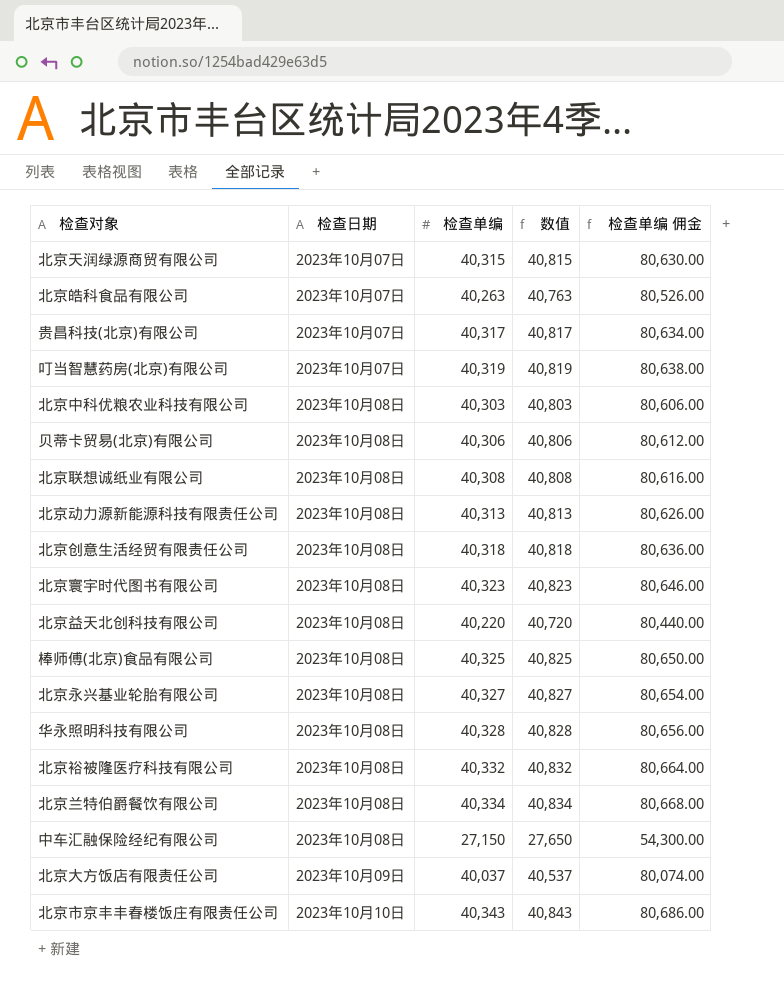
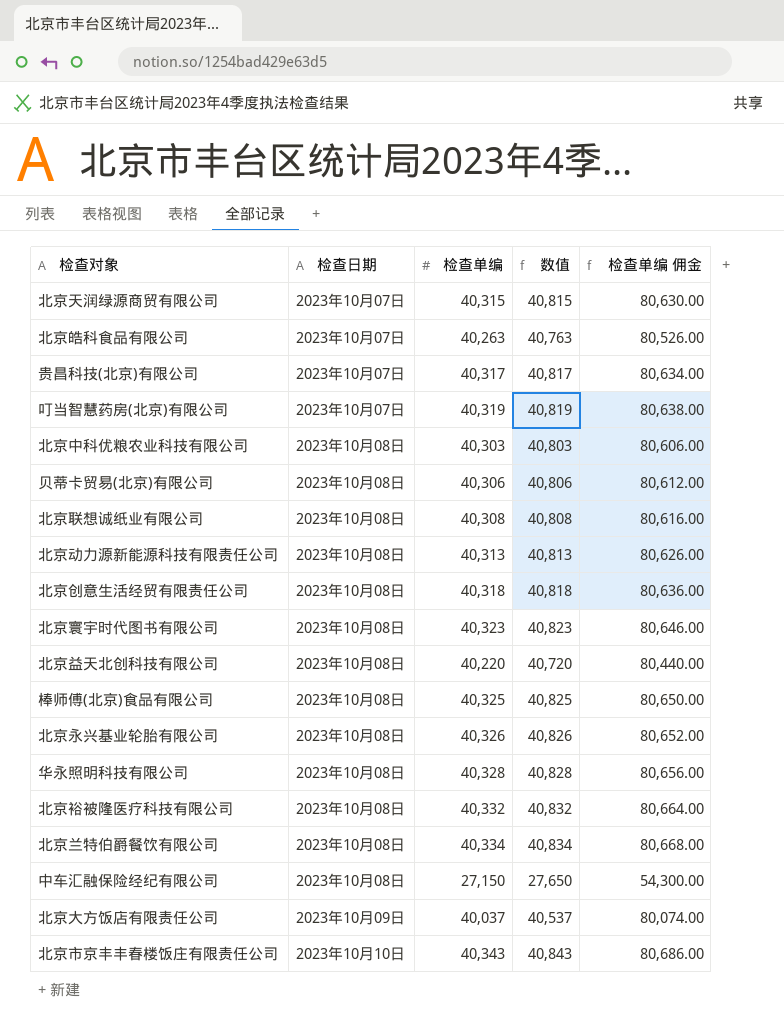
北京永兴基业轮胎有限公司 | 检查单编: 40,327 -> 40,326
北京永兴基业轮胎有限公司 | 数值: 40,827 -> 40,826
北京永兴基业轮胎有限公司 | 检查单编 佣金: 80,654.00 -> 80,652.00

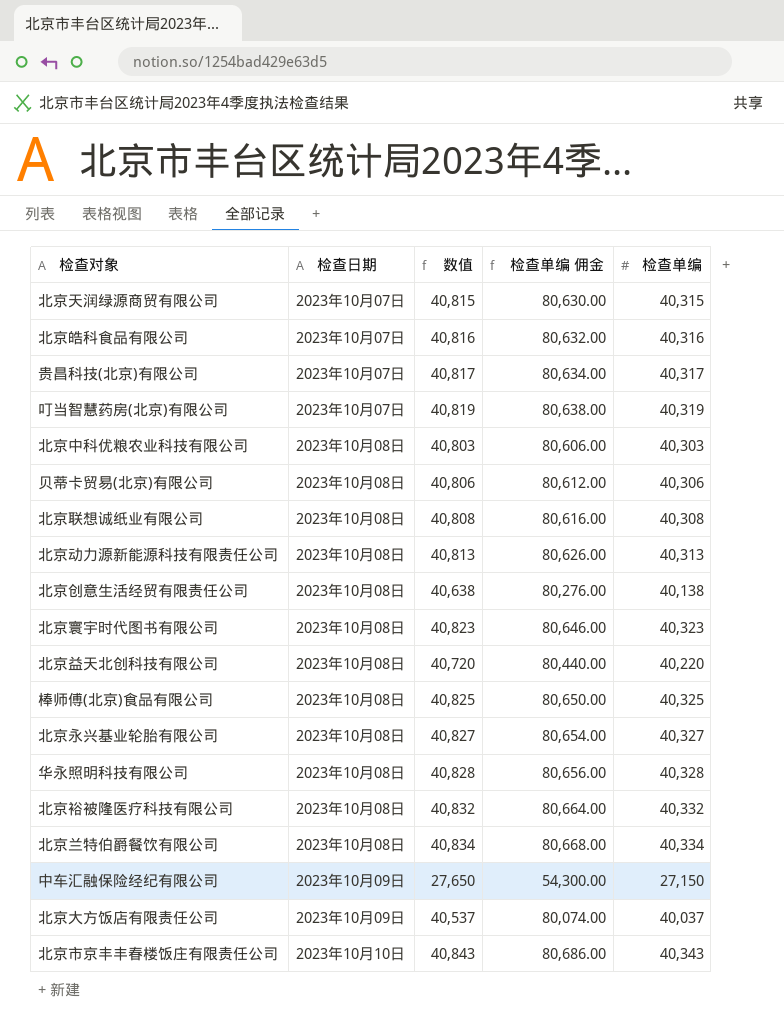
column 检查单编 | position: 3 -> 5
北京皓科食品有限公司 | 数值: 40,763 -> 40,816
北京皓科食品有限公司 | 检查单编 佣金: 80,526.00 -> 80,632.00
北京皓科食品有限公司 | 检查单编: 40,263 -> 40,316
北京创意生活经贸有限责任公司 | 数值: 40,818 -> 40,638
北京创意生活经贸有限责任公司 | 检查单编 佣金: 80,636.00 -> 80,276.00
北京创意生活经贸有限责任公司 | 检查单编: 40,318 -> 40,138
北京永兴基业轮胎有限公司 | 数值: 40,826 -> 40,827
北京永兴基业轮胎有限公司 | 检查单编 佣金: 80,652.00 -> 80,654.00
北京永兴基业轮胎有限公司 | 检查单编: 40,326 -> 40,327
中车汇融保险经纪有限公司 | 检查日期: 2023年10月08日 -> 2023年10月09日

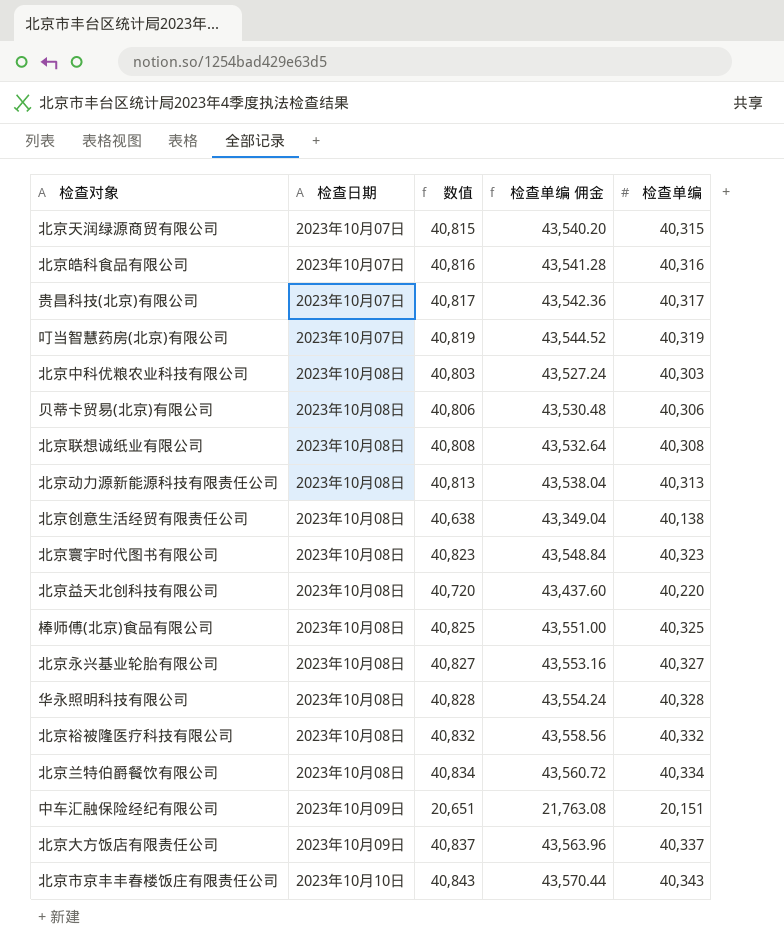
column 检查单编 佣金 | formula: [检查单编] * 2 -> [检查单编] * 1.08
中车汇融保险经纪有限公司 | 数值: 27,650 -> 20,651
中车汇融保险经纪有限公司 | 检查单编: 27,150 -> 20,151
北京大方饭店有限责任公司 | 数值: 40,537 -> 40,837
北京大方饭店有限责任公司 | 检查单编: 40,037 -> 40,337

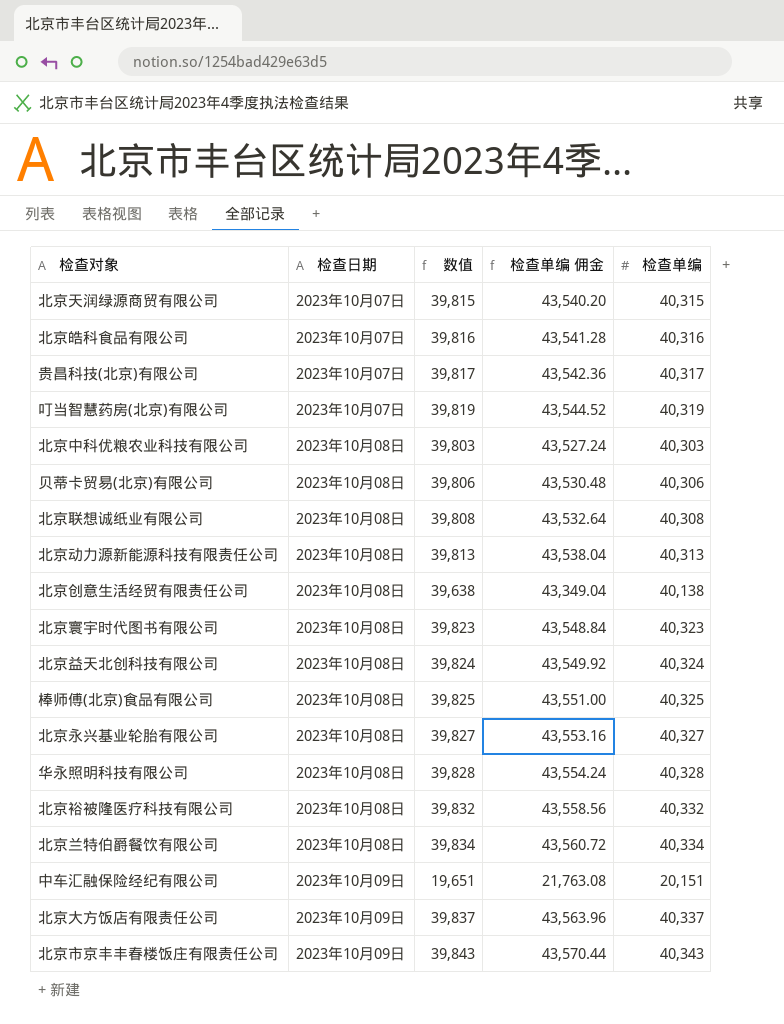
column 数值 | formula: [检查单编] + 500 -> [检查单编] - 500
北京益天北创科技有限公司 | 检查单编 佣金: 43,437.60 -> 43,549.92
北京益天北创科技有限公司 | 检查单编: 40,220 -> 40,324
北京市京丰丰春楼饭庄有限责任公司 | 检查日期: 2023年10月10日 -> 2023年10月09日

